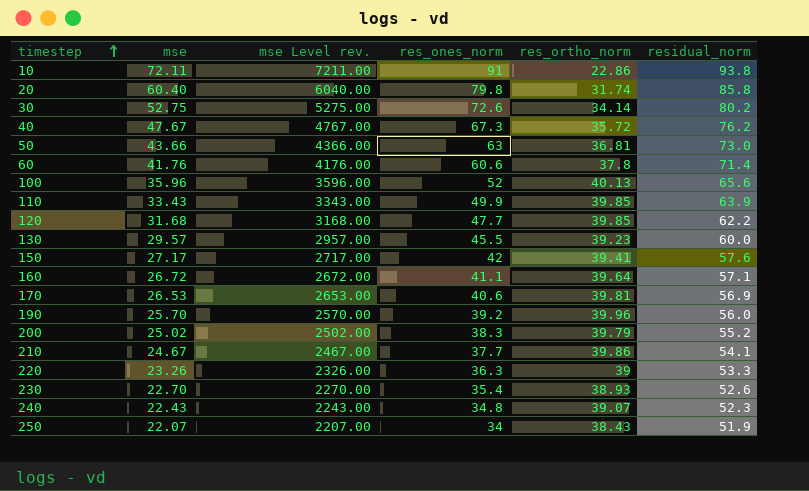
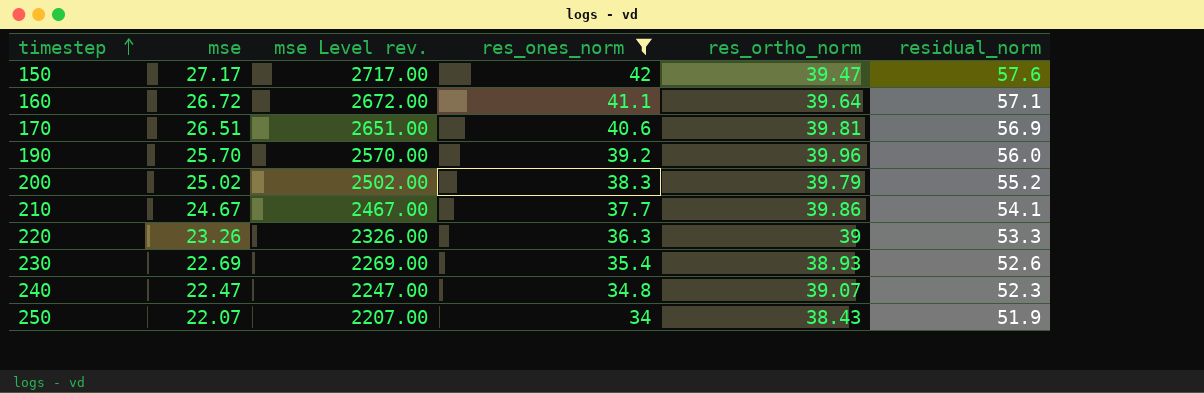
filter: none -> res_ones_norm <= 42
150 | res_ortho_norm: 39.41 -> 39.47
170 | mse: 26.53 -> 26.51
170 | mse Level rev.: 2653.00 -> 2651.00
230 | mse: 22.70 -> 22.69
230 | mse Level rev.: 2270.00 -> 2269.00
240 | mse: 22.43 -> 22.47
240 | mse Level rev.: 2243.00 -> 2247.00

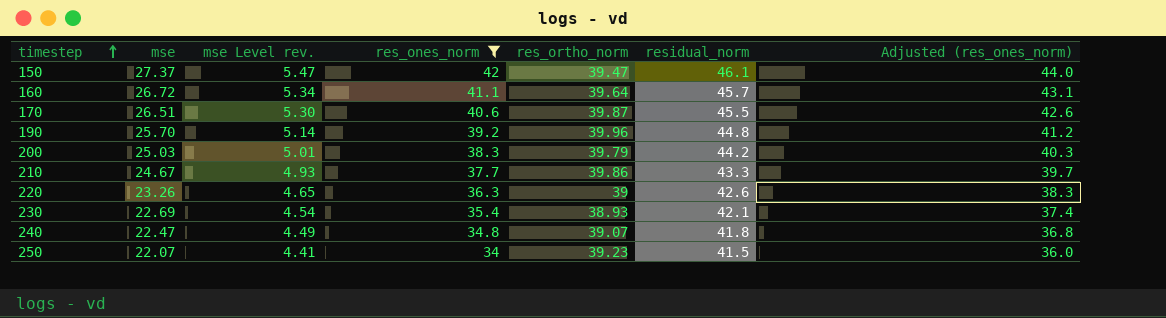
column mse Level rev. | formula: [mse] * 100 -> [mse] * 0.2
column Adjusted (res_ones_norm) | formula: none -> [res_ones_norm] + 2
150 | mse: 27.17 -> 27.37
150 | residual_norm: 57.6 -> 46.1
160 | residual_norm: 57.1 -> 45.7
170 | res_ortho_norm: 39.81 -> 39.87
170 | residual_norm: 56.9 -> 45.5
190 | residual_norm: 56.0 -> 44.8
200 | mse: 25.02 -> 25.03
200 | residual_norm: 55.2 -> 44.2
210 | residual_norm: 54.1 -> 43.3
220 | residual_norm: 53.3 -> 42.6
230 | residual_norm: 52.6 -> 42.1
240 | residual_norm: 52.3 -> 41.8
250 | res_ortho_norm: 38.43 -> 39.23
250 | residual_norm: 51.9 -> 41.5

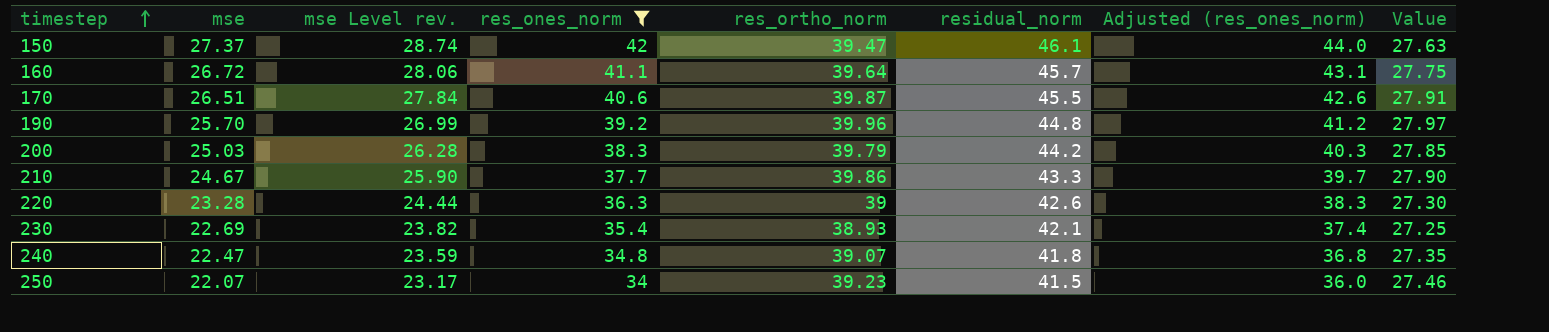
column mse Level rev. | formula: [mse] * 0.2 -> [mse] * 1.05
column Value | formula: none -> [res_ortho_norm] * 0.7
220 | mse: 23.26 -> 23.28

